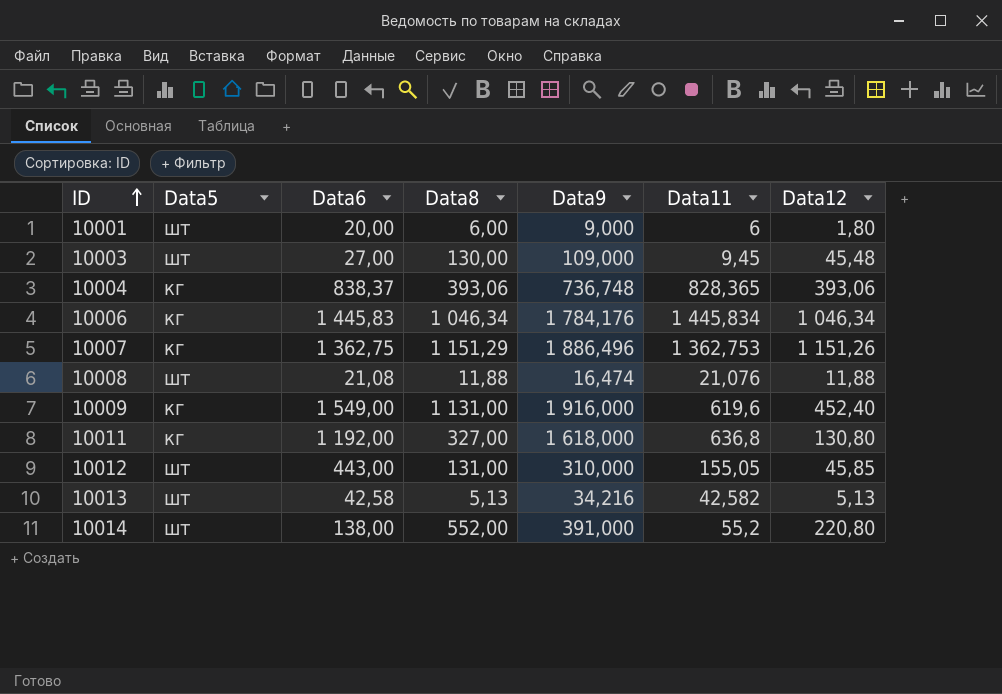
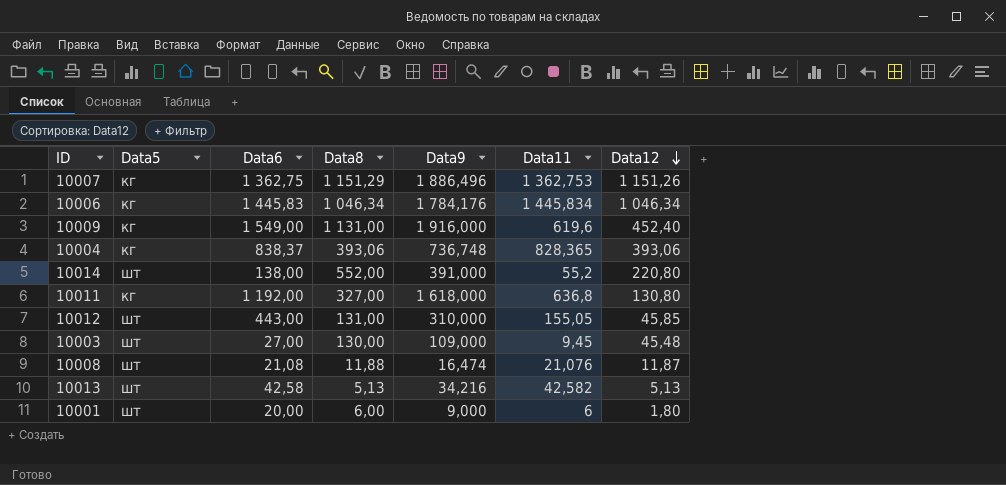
row order: ID ascending -> Data12 descending
10008 | Data12: 11,88 -> 11,87

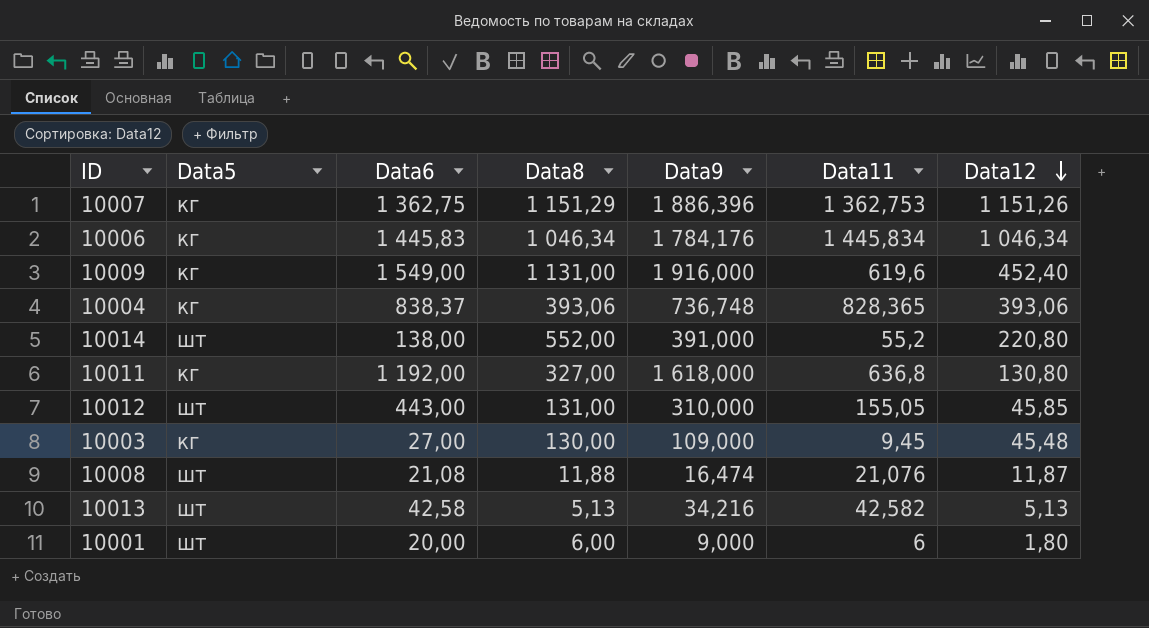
10007 | Data9: 1 886,496 -> 1 886,396
10003 | Data5: шт -> кг

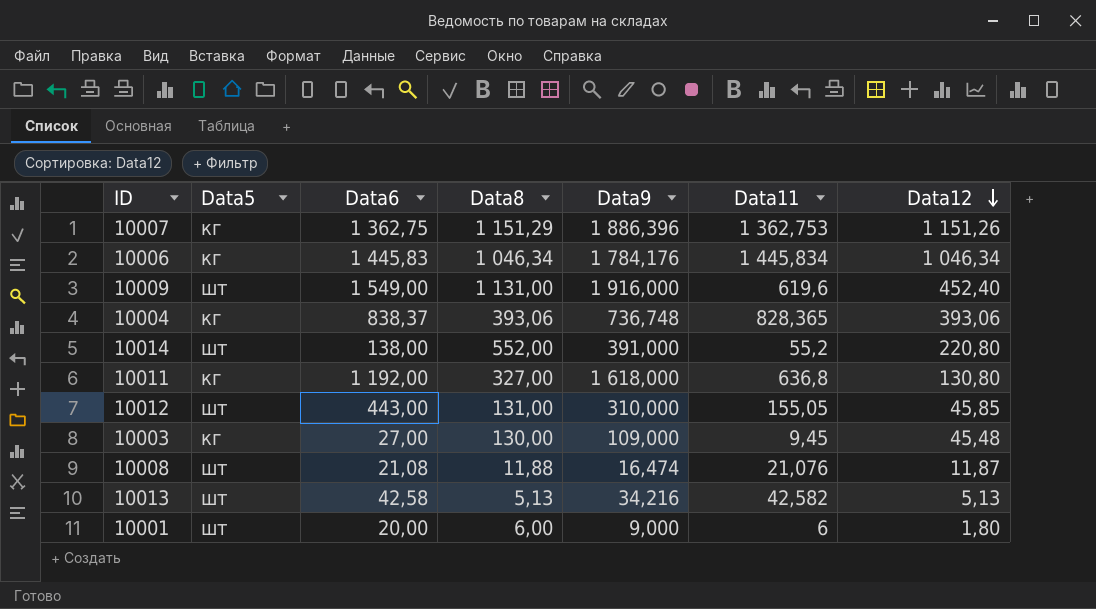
10009 | Data5: кг -> шт

